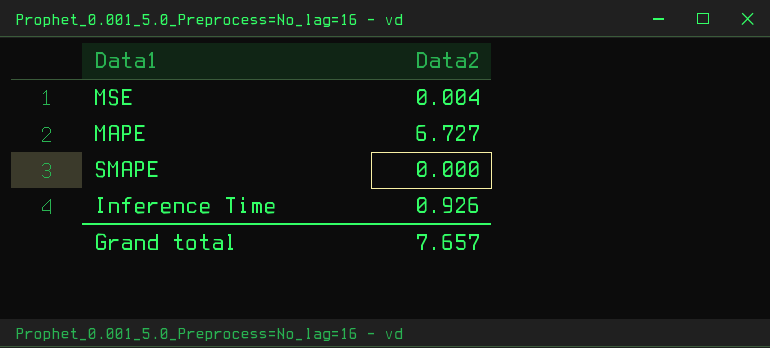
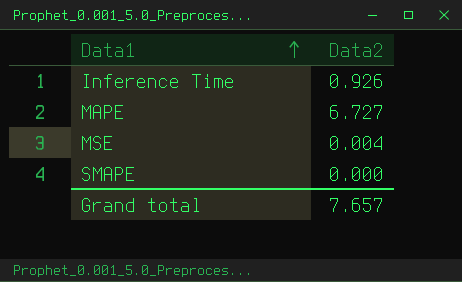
row order: none -> Data1 ascending

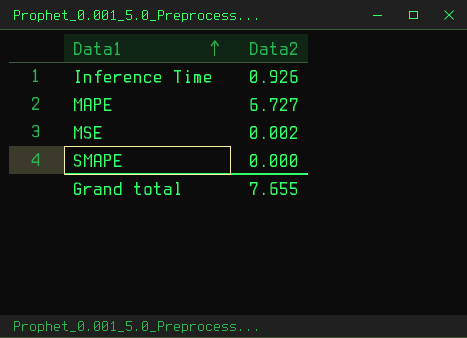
MSE | Data2: 0.004 -> 0.002
Grand total | Data2: 7.657 -> 7.655

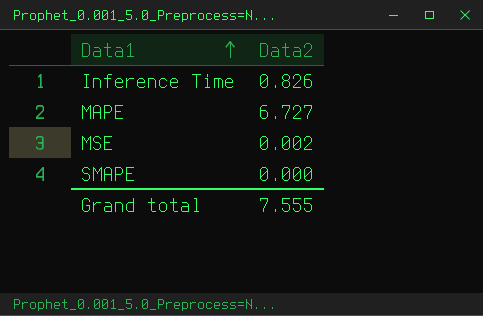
Inference Time | Data2: 0.926 -> 0.826
Grand total | Data2: 7.655 -> 7.555

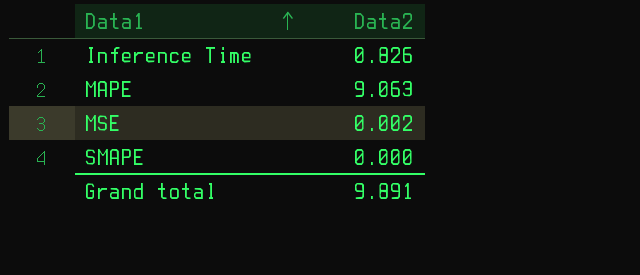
MAPE | Data2: 6.727 -> 9.063
Grand total | Data2: 7.555 -> 9.891

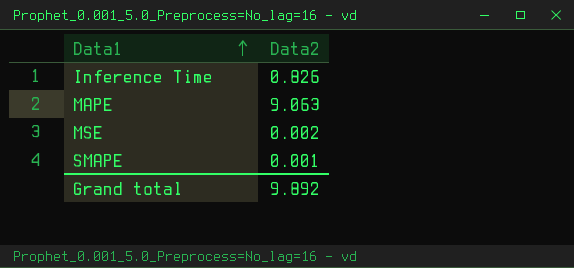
SMAPE | Data2: 0.000 -> 0.001
Grand total | Data2: 9.891 -> 9.892

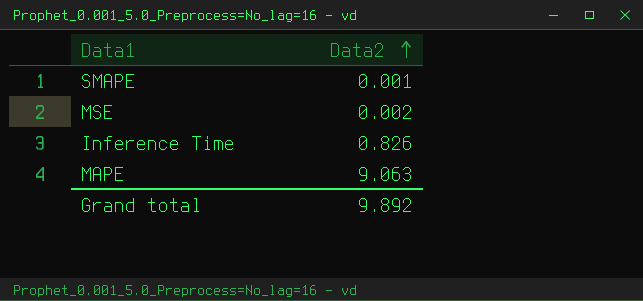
row order: Data1 ascending -> Data2 ascending

